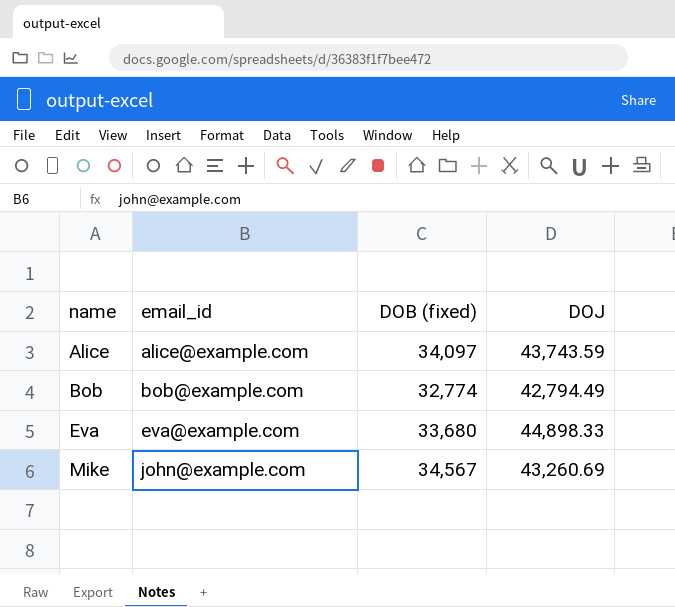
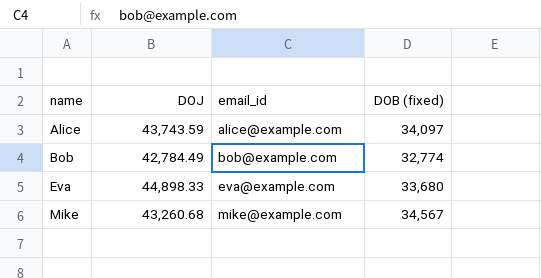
column DOJ | position: 4 -> 2
Bob | DOJ: 42,794.49 -> 42,784.49
Mike | DOJ: 43,260.69 -> 43,260.68
Mike | email_id: john@example.com -> mike@example.com

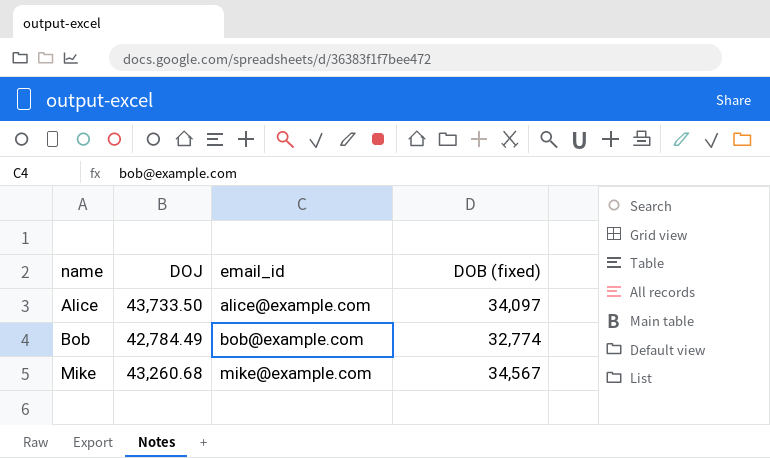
row Eva: 44,898.33 | eva@example.com | 33,680 -> none
Alice | DOJ: 43,743.59 -> 43,733.50

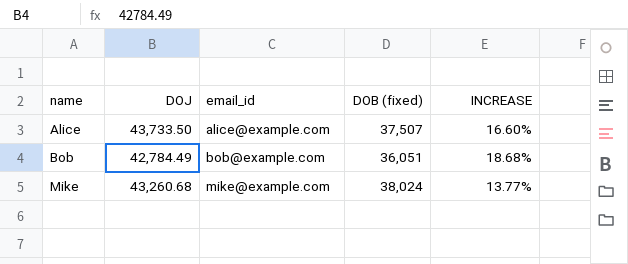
column INCREASE | formula: none -> ([DOJ] - [DOB (fixed)]) / [DOB (fixed)]
Alice | DOB (fixed): 34,097 -> 37,507
Bob | DOB (fixed): 32,774 -> 36,051
Mike | DOB (fixed): 34,567 -> 38,024

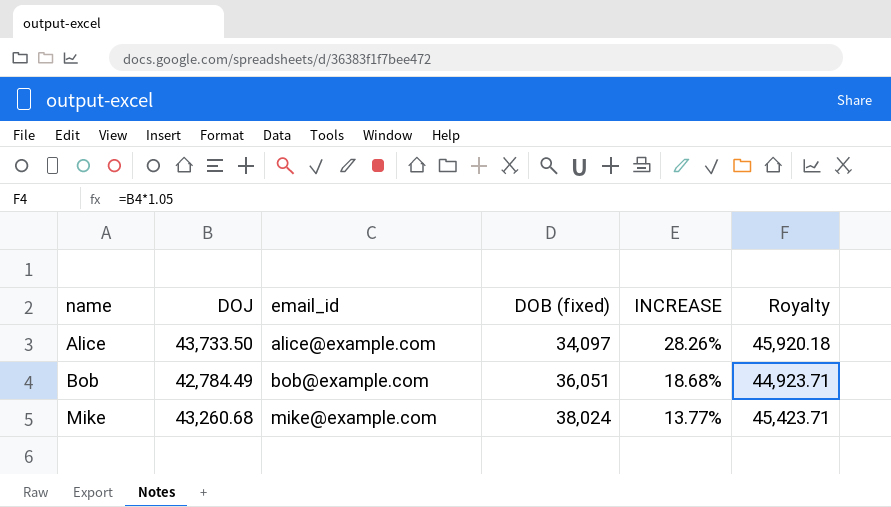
column Royalty | formula: none -> [DOJ] * 1.05
Alice | DOB (fixed): 37,507 -> 34,097
Alice | INCREASE: 16.60% -> 28.26%

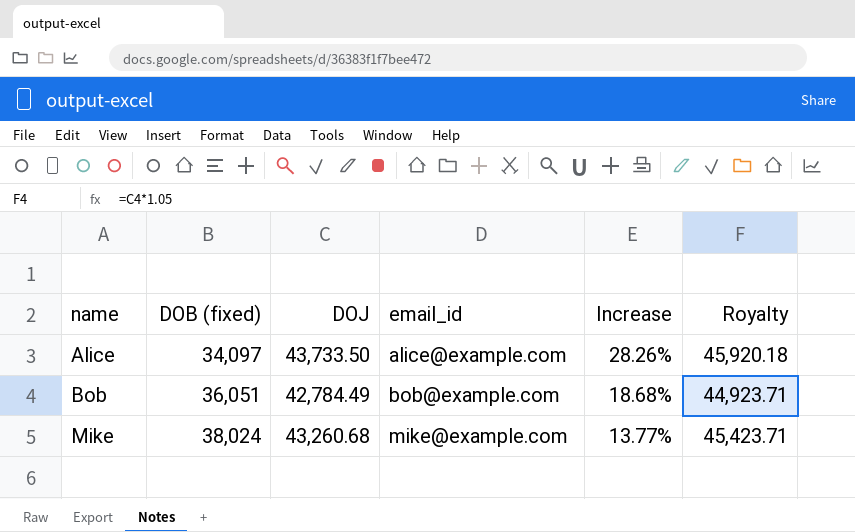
column DOB (fixed) | position: 4 -> 2
column name: INCREASE -> Increase

